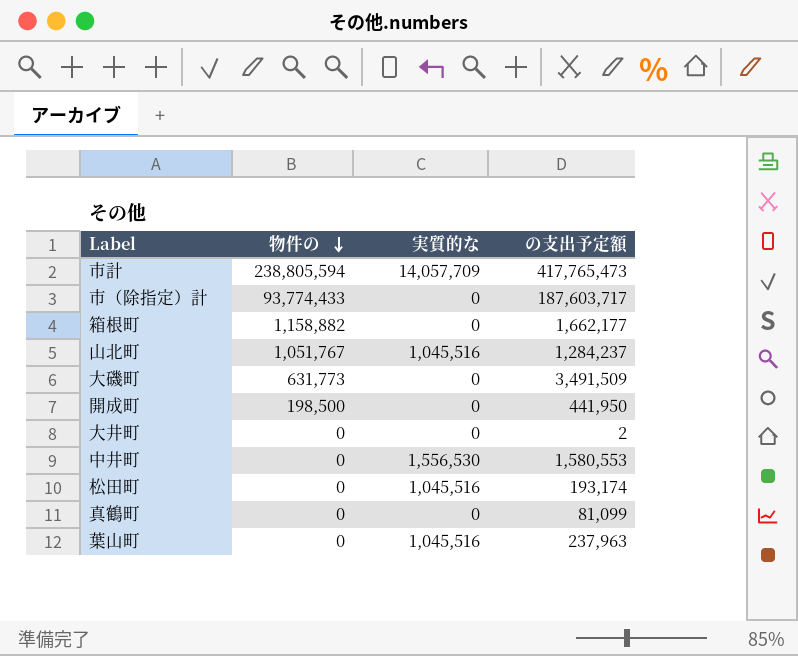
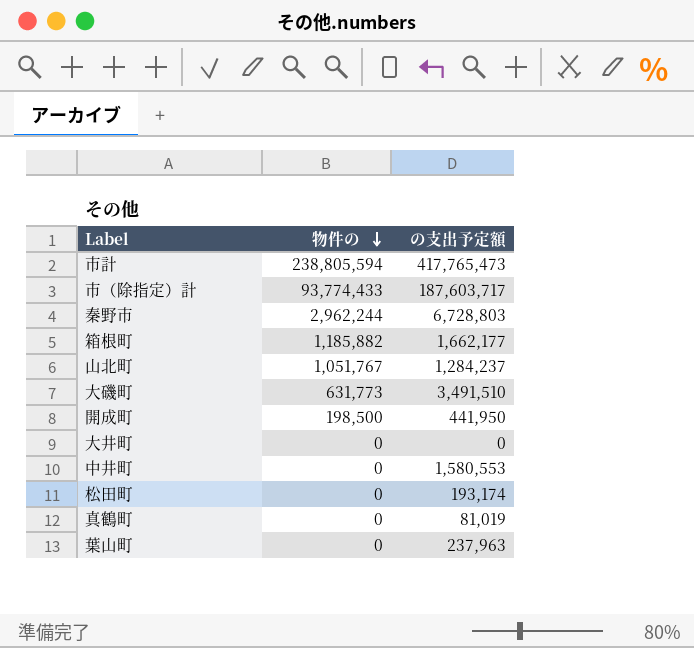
column 実質的な | position: 3 -> none
row 秦野市: none -> 2,962,244 | 6,728,803
箱根町 | 物件の: 1,158,882 -> 1,185,882
大磯町 | の支出予定額: 3,491,509 -> 3,491,510
大井町 | の支出予定額: 2 -> 0
真鶴町 | の支出予定額: 81,099 -> 81,019

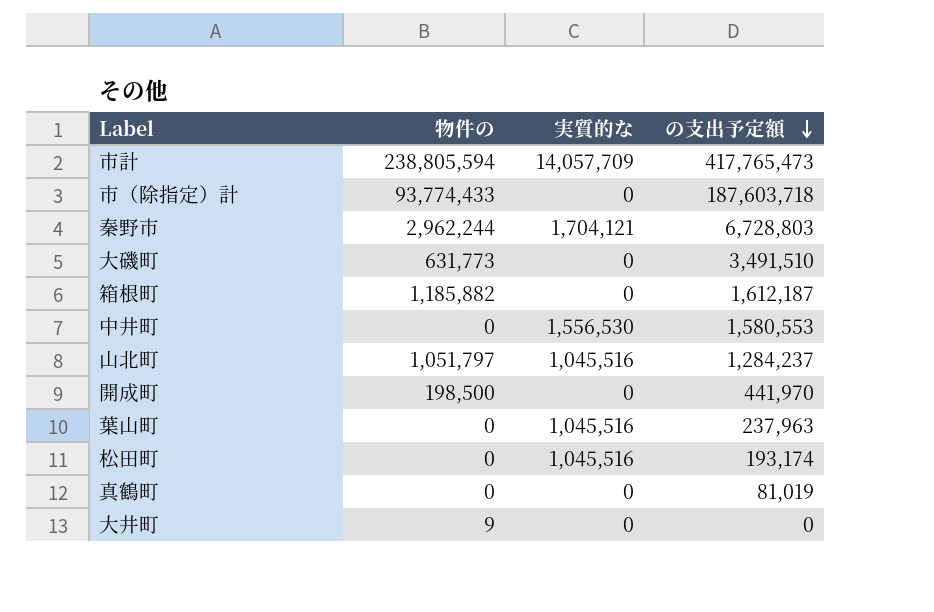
row order: 物件の descending -> の支出予定額 descending
column 実質的な | position: none -> 3
市（除指定）計 | の支出予定額: 187,603,717 -> 187,603,718
箱根町 | の支出予定額: 1,662,177 -> 1,612,187
山北町 | 物件の: 1,051,767 -> 1,051,797
開成町 | の支出予定額: 441,950 -> 441,970
大井町 | 物件の: 0 -> 9

